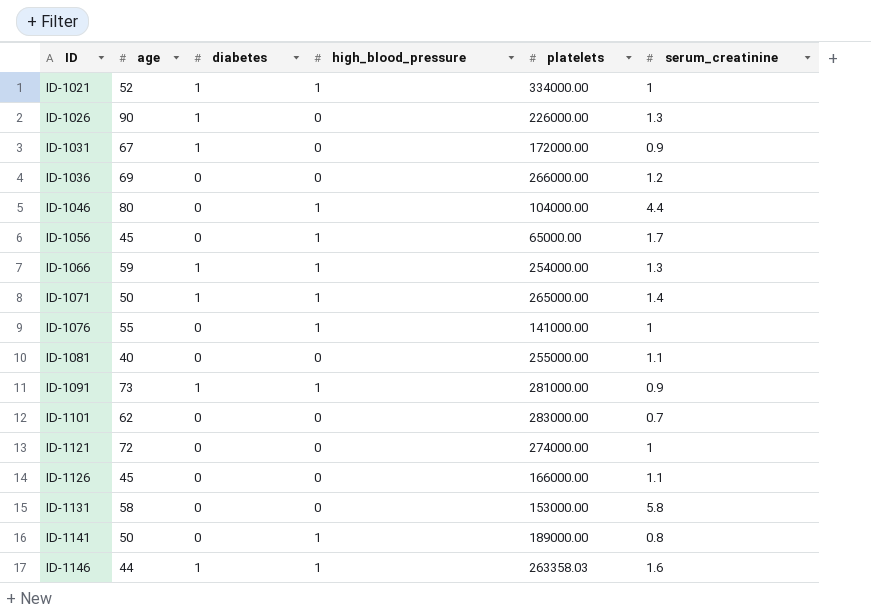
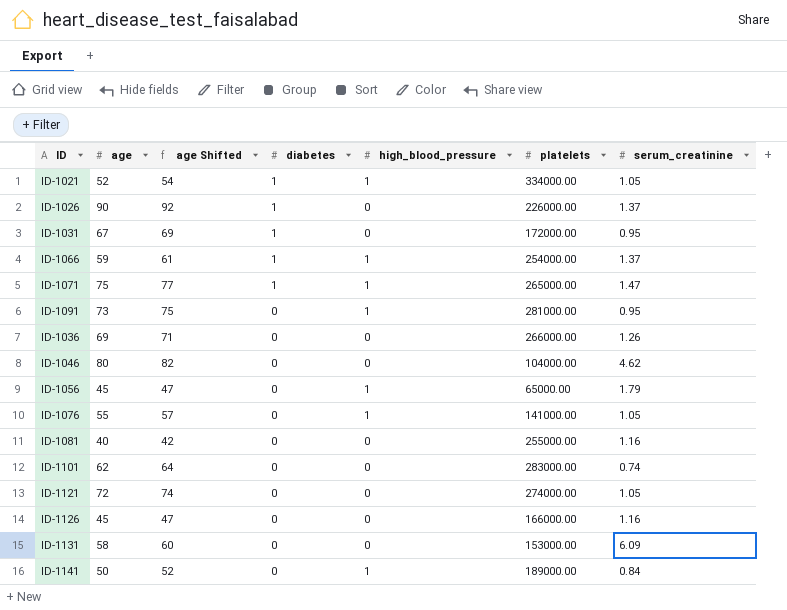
row order: ID ascending -> diabetes descending
column age Shifted | formula: none -> [age] + 2
row ID-1146: 44 | 1 | 1 | 263358.03 | 1.6 -> none
ID-1021 | serum_creatinine: 1 -> 1.05
ID-1026 | serum_creatinine: 1.3 -> 1.37
ID-1031 | serum_creatinine: 0.9 -> 0.95
ID-1066 | serum_creatinine: 1.3 -> 1.37
ID-1071 | age: 50 -> 75
ID-1071 | serum_creatinine: 1.4 -> 1.47
ID-1091 | diabetes: 1 -> 0
ID-1091 | serum_creatinine: 0.9 -> 0.95
ID-1036 | serum_creatinine: 1.2 -> 1.26
ID-1046 | high_blood_pressure: 1 -> 0
ID-1046 | serum_creatinine: 4.4 -> 4.62
ID-1056 | serum_creatinine: 1.7 -> 1.79
ID-1076 | serum_creatinine: 1 -> 1.05
ID-1081 | serum_creatinine: 1.1 -> 1.16
ID-1101 | serum_creatinine: 0.7 -> 0.74
ID-1121 | serum_creatinine: 1 -> 1.05
ID-1126 | serum_creatinine: 1.1 -> 1.16
ID-1131 | serum_creatinine: 5.8 -> 6.09
ID-1141 | serum_creatinine: 0.8 -> 0.84

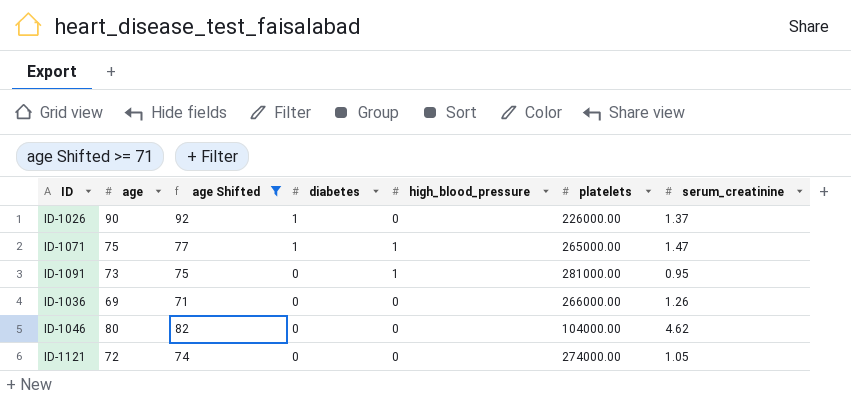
filter: none -> age Shifted >= 71

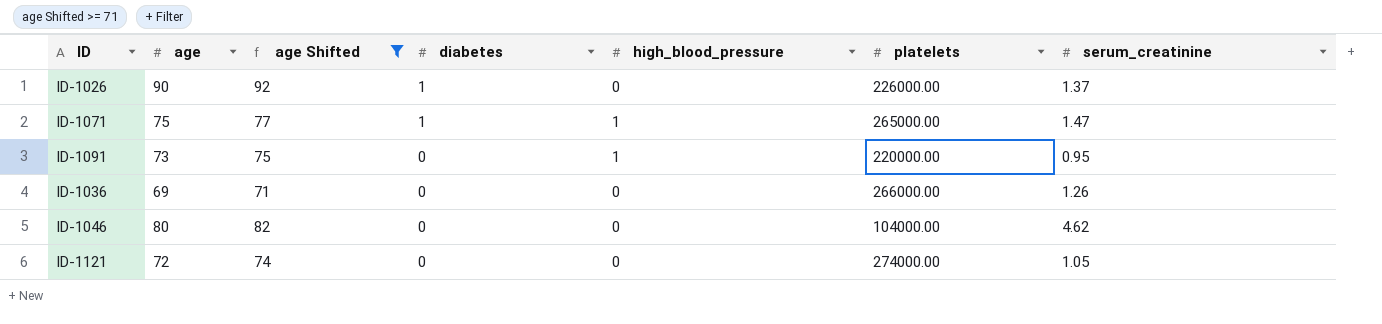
ID-1091 | platelets: 281000.00 -> 220000.00

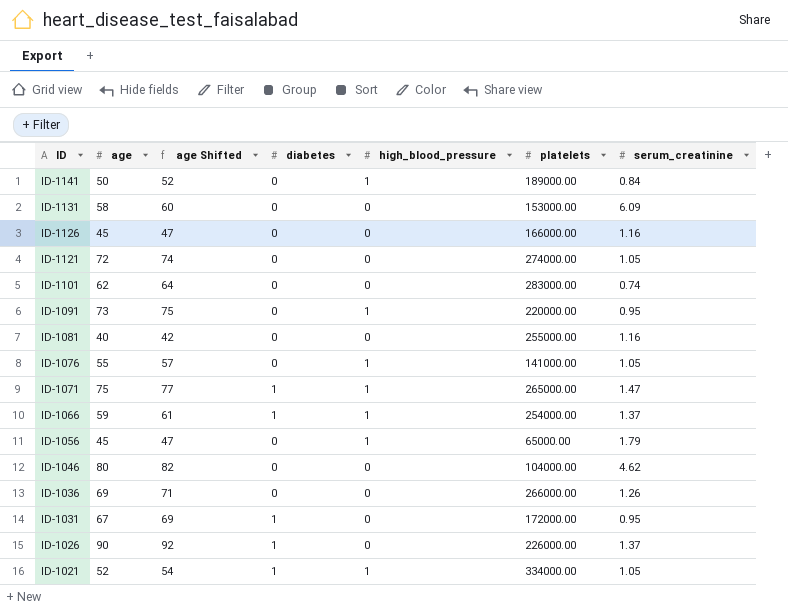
filter: age Shifted >= 71 -> none
row order: diabetes descending -> ID descending

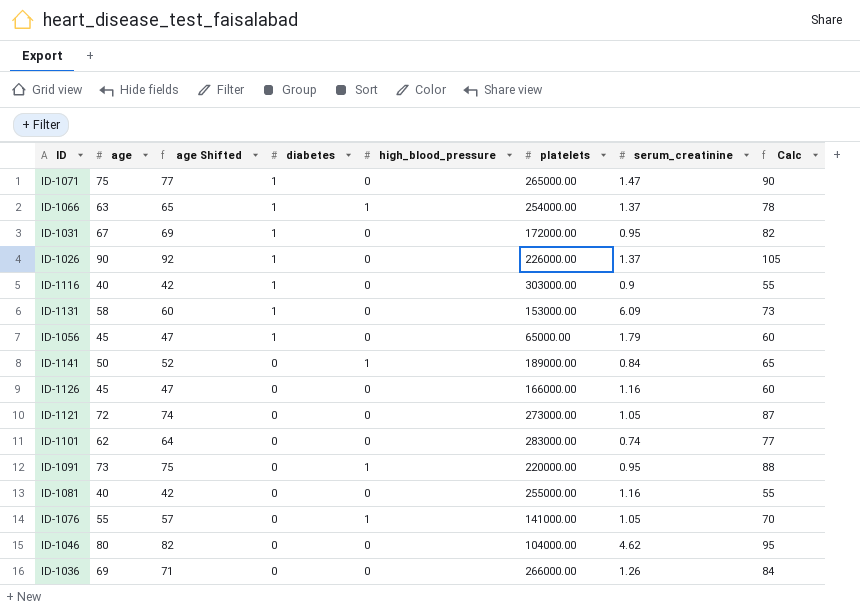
row order: ID descending -> diabetes descending
column Calc | formula: none -> [age] + 15
row ID-1021: 52 | 54 | 1 | 1 | 334000.00 | 1.05 -> none
ID-1071 | high_blood_pressure: 1 -> 0
ID-1066 | age: 59 -> 63
ID-1066 | age Shifted: 61 -> 65
row ID-1116: none -> 40 | 42 | 1 | 0 | 303000.00 | 0.9 | 55
ID-1131 | diabetes: 0 -> 1
ID-1056 | diabetes: 0 -> 1
ID-1056 | high_blood_pressure: 1 -> 0
ID-1121 | platelets: 274000.00 -> 273000.00

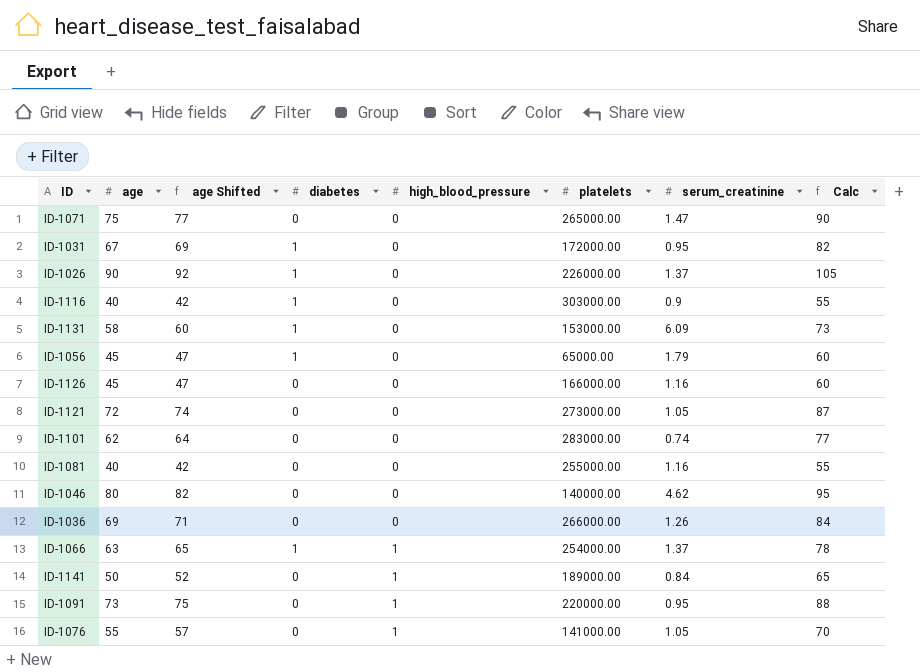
row order: diabetes descending -> high_blood_pressure ascending
ID-1071 | diabetes: 1 -> 0
ID-1046 | platelets: 104000.00 -> 140000.00

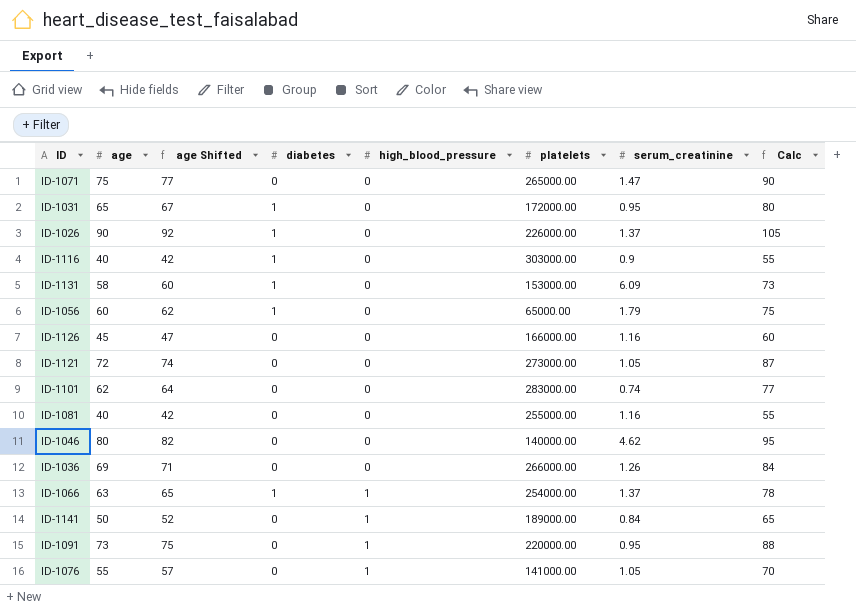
ID-1031 | age: 67 -> 65
ID-1031 | age Shifted: 69 -> 67
ID-1031 | Calc: 82 -> 80
ID-1056 | age: 45 -> 60
ID-1056 | age Shifted: 47 -> 62
ID-1056 | Calc: 60 -> 75

